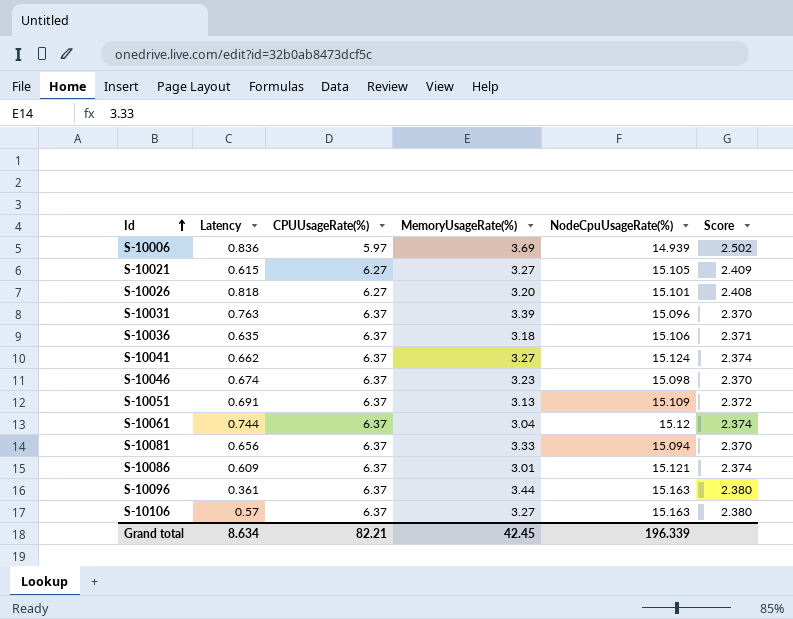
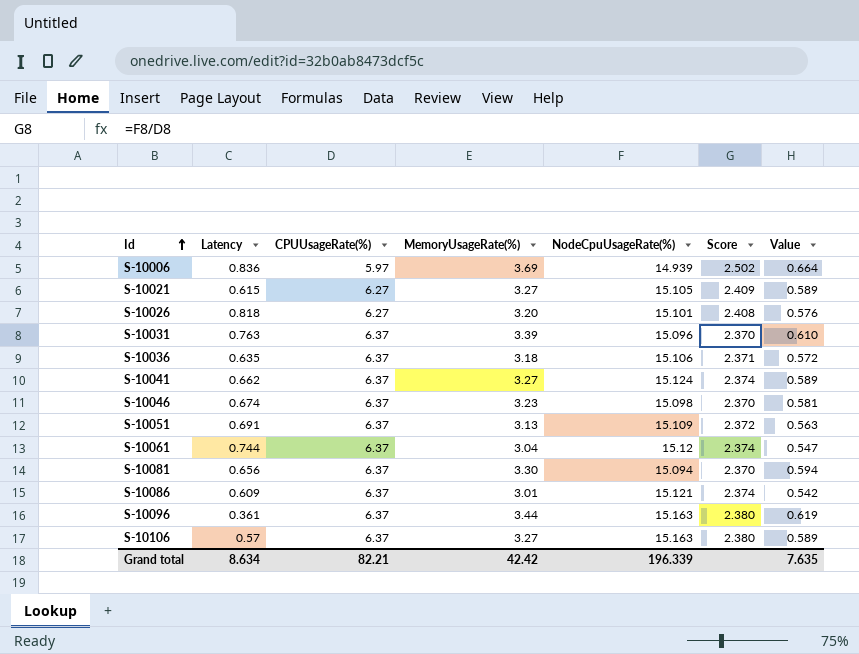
column Value | formula: none -> [MemoryUsageRate(%)] * 0.18
S-10081 | MemoryUsageRate(%): 3.33 -> 3.30
Grand total | MemoryUsageRate(%): 42.45 -> 42.42

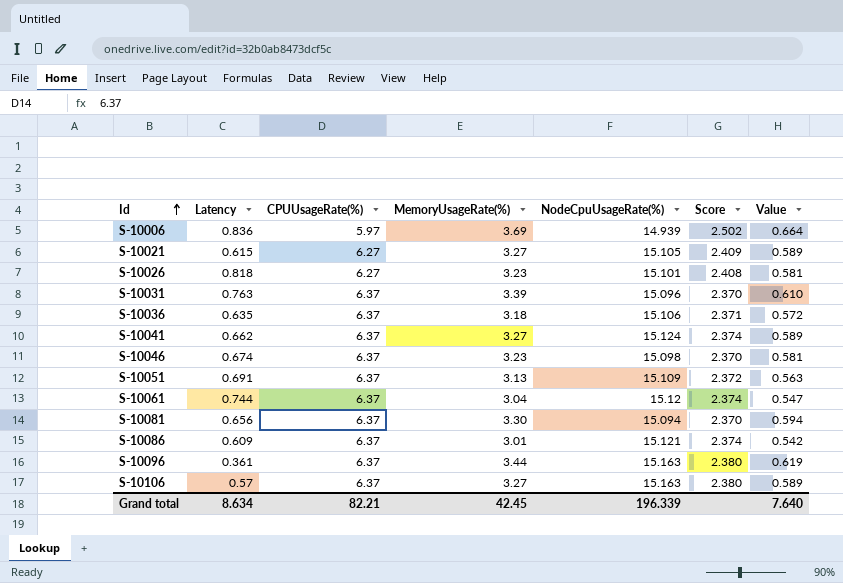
S-10026 | MemoryUsageRate(%): 3.20 -> 3.23
S-10026 | Value: 0.576 -> 0.581
Grand total | MemoryUsageRate(%): 42.42 -> 42.45
Grand total | Value: 7.635 -> 7.640

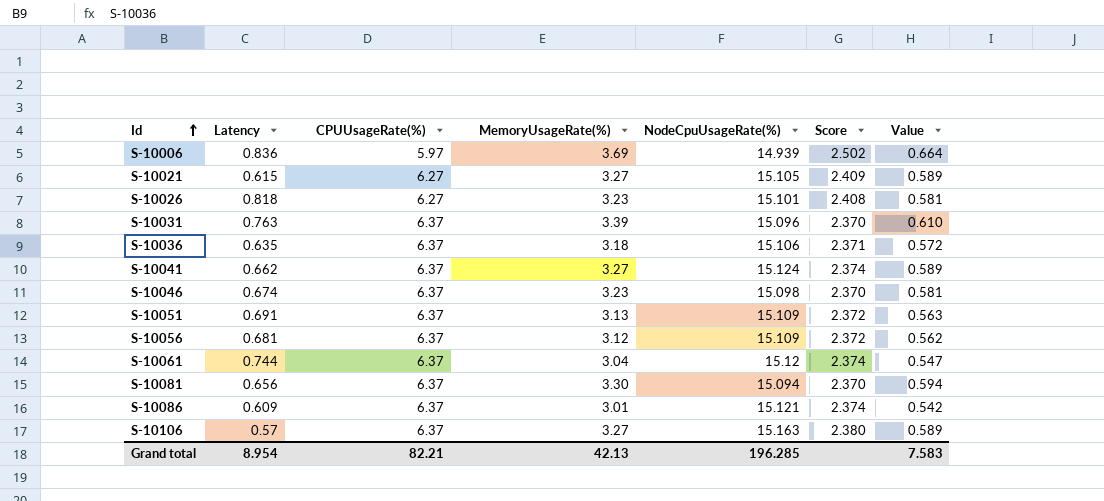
row S-10096: 0.361 | 6.37 | 3.44 | 15.163 | 2.380 | 0.619 -> none
row S-10056: none -> 0.681 | 6.37 | 3.12 | 15.109 | 2.372 | 0.562
Grand total | Latency: 8.634 -> 8.954
Grand total | MemoryUsageRate(%): 42.45 -> 42.13
Grand total | NodeCpuUsageRate(%): 196.339 -> 196.285
Grand total | Value: 7.640 -> 7.583

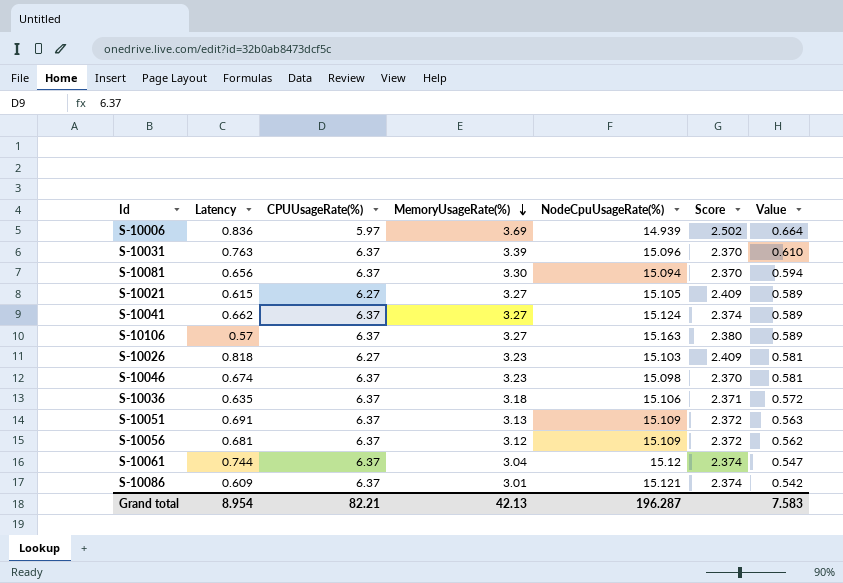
row order: Id ascending -> MemoryUsageRate(%) descending
S-10026 | NodeCpuUsageRate(%): 15.101 -> 15.103
S-10026 | Score: 2.408 -> 2.409
Grand total | NodeCpuUsageRate(%): 196.285 -> 196.287

